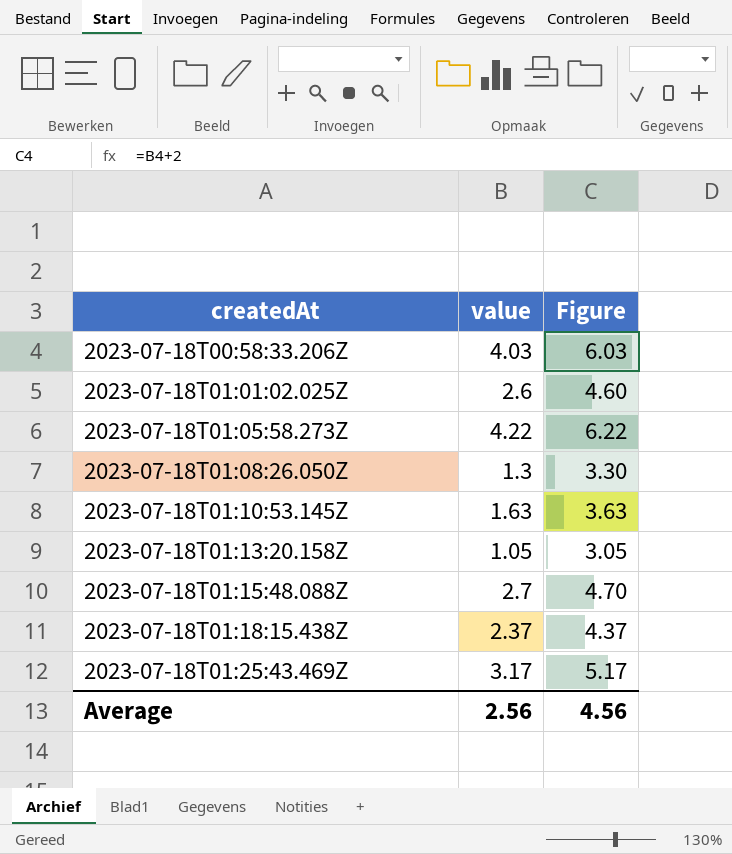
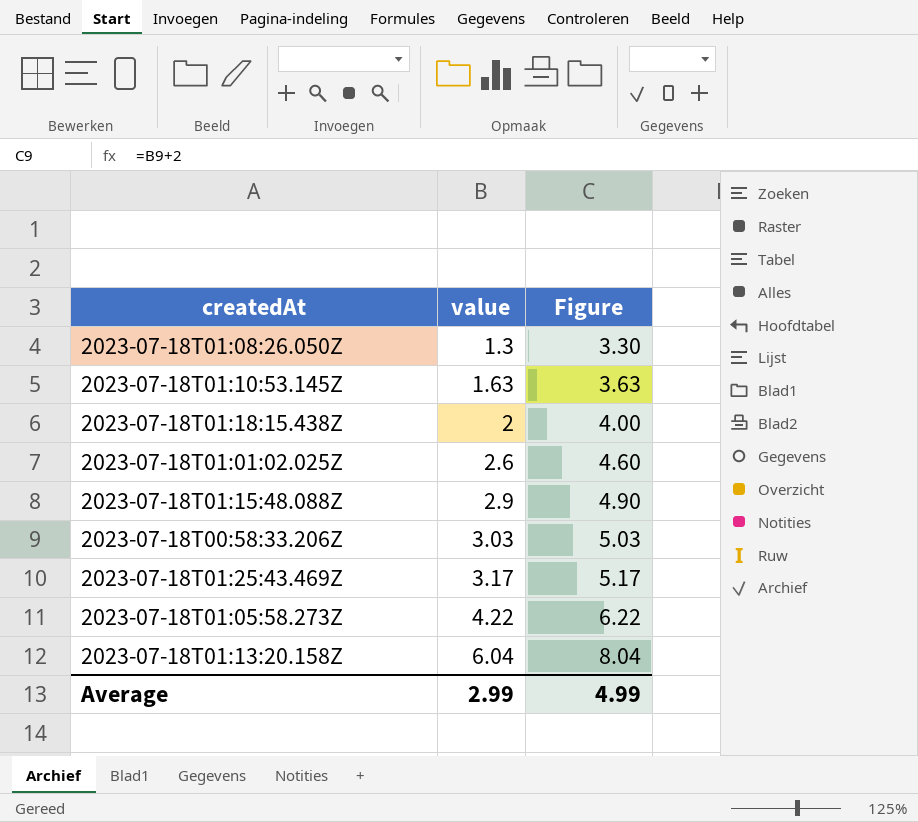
row order: createdAt ascending -> value ascending
2023-07-18T01:18:15.438Z | value: 2.37 -> 2
2023-07-18T01:18:15.438Z | Figure: 4.37 -> 4.00
2023-07-18T01:15:48.088Z | value: 2.7 -> 2.9
2023-07-18T01:15:48.088Z | Figure: 4.70 -> 4.90
2023-07-18T00:58:33.206Z | value: 4.03 -> 3.03
2023-07-18T00:58:33.206Z | Figure: 6.03 -> 5.03
2023-07-18T01:13:20.158Z | value: 1.05 -> 6.04
2023-07-18T01:13:20.158Z | Figure: 3.05 -> 8.04
Average | value: 2.56 -> 2.99
Average | Figure: 4.56 -> 4.99

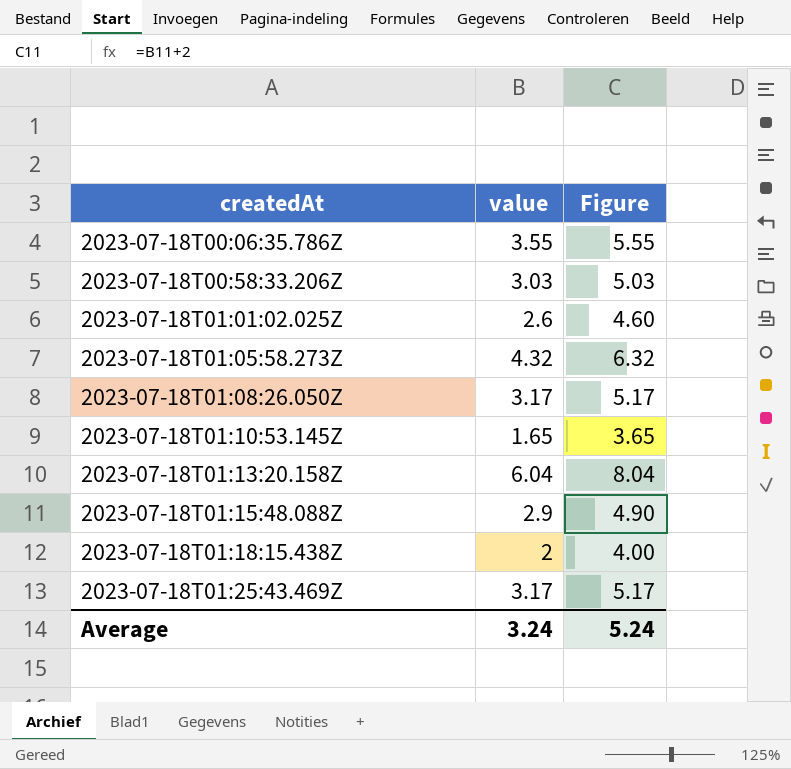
row order: value ascending -> createdAt ascending
row 2023-07-18T00:06:35.786Z: none -> 3.55 | 5.55
2023-07-18T01:05:58.273Z | value: 4.22 -> 4.32
2023-07-18T01:05:58.273Z | Figure: 6.22 -> 6.32
2023-07-18T01:08:26.050Z | value: 1.3 -> 3.17
2023-07-18T01:08:26.050Z | Figure: 3.30 -> 5.17
2023-07-18T01:10:53.145Z | value: 1.63 -> 1.65
2023-07-18T01:10:53.145Z | Figure: 3.63 -> 3.65
Average | value: 2.99 -> 3.24
Average | Figure: 4.99 -> 5.24

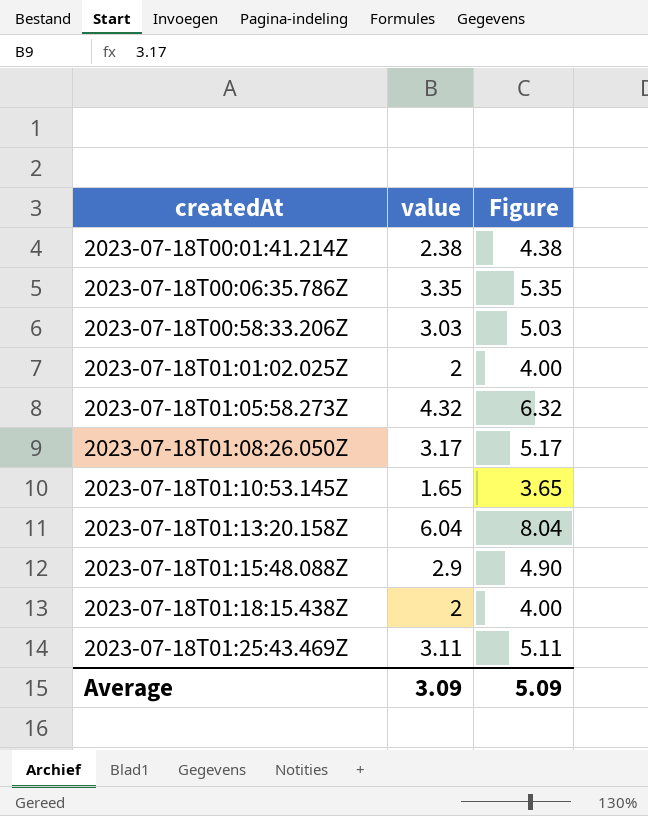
row 2023-07-18T00:01:41.214Z: none -> 2.38 | 4.38
2023-07-18T00:06:35.786Z | value: 3.55 -> 3.35
2023-07-18T00:06:35.786Z | Figure: 5.55 -> 5.35
2023-07-18T01:01:02.025Z | value: 2.6 -> 2
2023-07-18T01:01:02.025Z | Figure: 4.60 -> 4.00
2023-07-18T01:25:43.469Z | value: 3.17 -> 3.11
2023-07-18T01:25:43.469Z | Figure: 5.17 -> 5.11
Average | value: 3.24 -> 3.09
Average | Figure: 5.24 -> 5.09

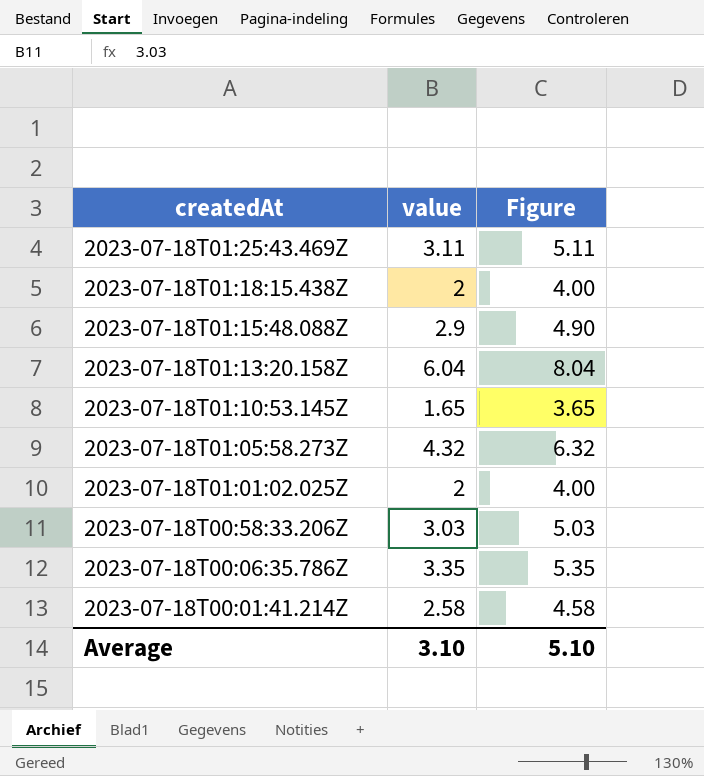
row order: createdAt ascending -> createdAt descending
row 2023-07-18T01:08:26.050Z: 3.17 | 5.17 -> none
2023-07-18T00:01:41.214Z | value: 2.38 -> 2.58
2023-07-18T00:01:41.214Z | Figure: 4.38 -> 4.58
Average | value: 3.09 -> 3.10
Average | Figure: 5.09 -> 5.10

